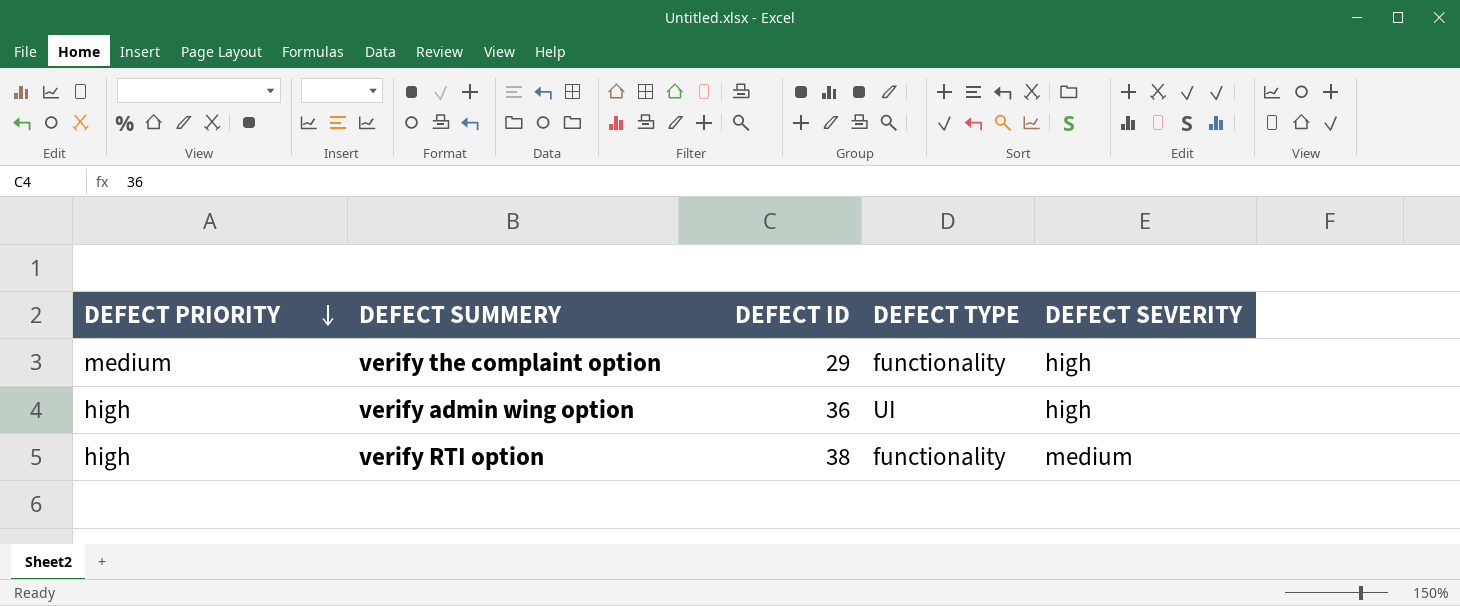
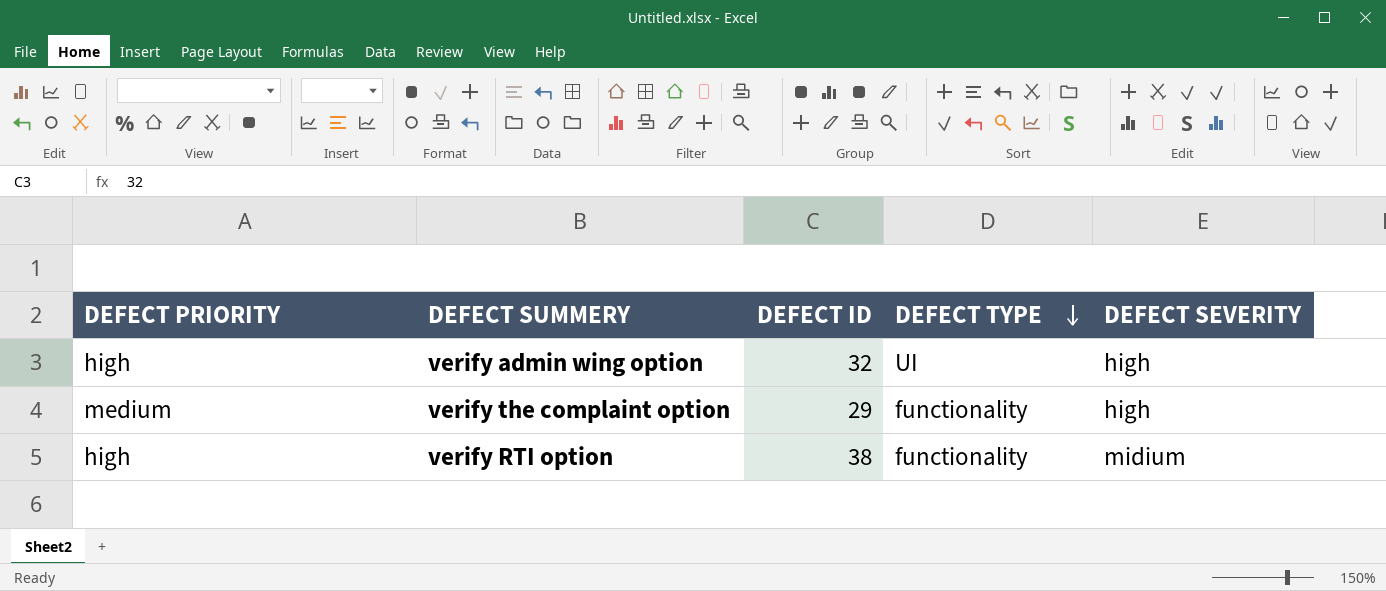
row order: DEFECT PRIORITY descending -> DEFECT TYPE descending
verify admin wing option | DEFECT ID: 36 -> 32
verify RTI option | DEFECT SEVERITY: medium -> midium

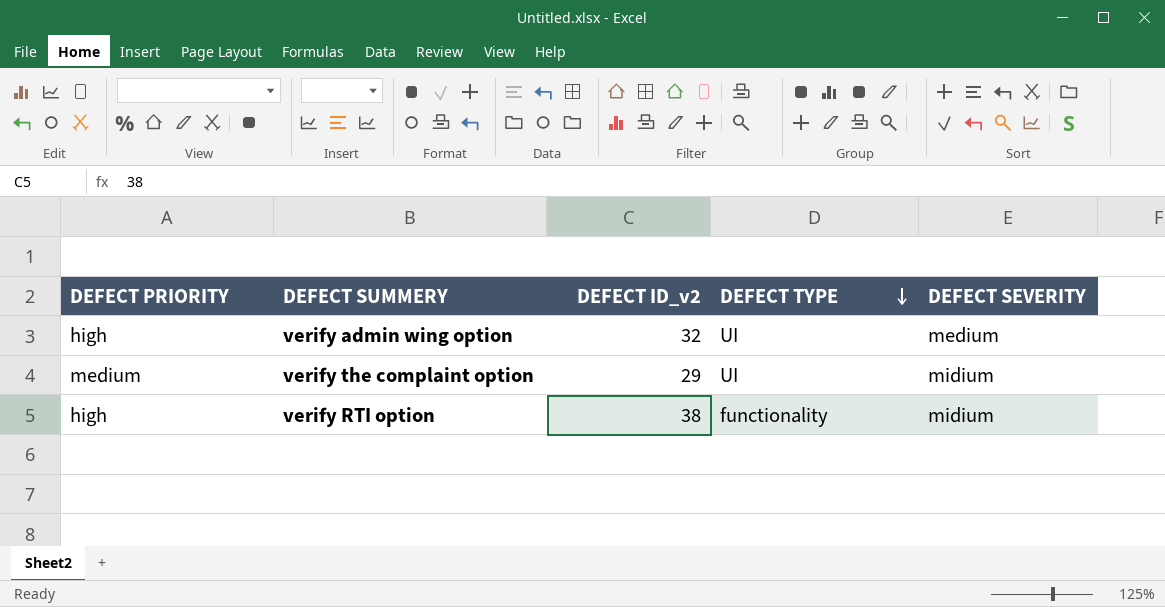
column name: DEFECT ID -> DEFECT ID_v2
verify admin wing option | DEFECT SEVERITY: high -> medium
verify the complaint option | DEFECT TYPE: functionality -> UI
verify the complaint option | DEFECT SEVERITY: high -> midium

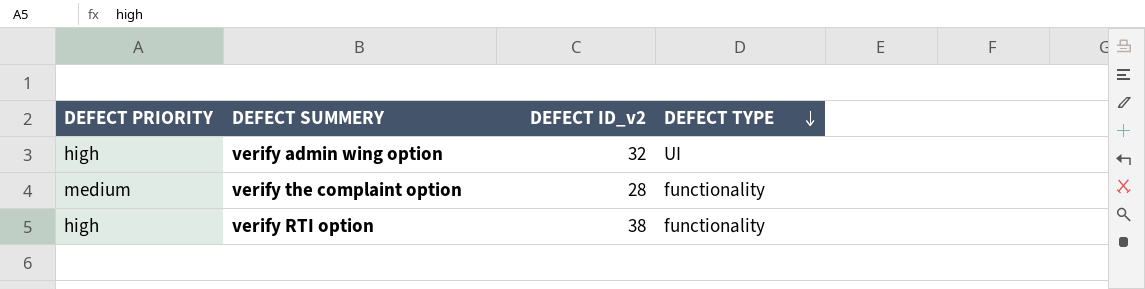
column DEFECT SEVERITY | position: 5 -> none
verify the complaint option | DEFECT ID_v2: 29 -> 28
verify the complaint option | DEFECT TYPE: UI -> functionality

